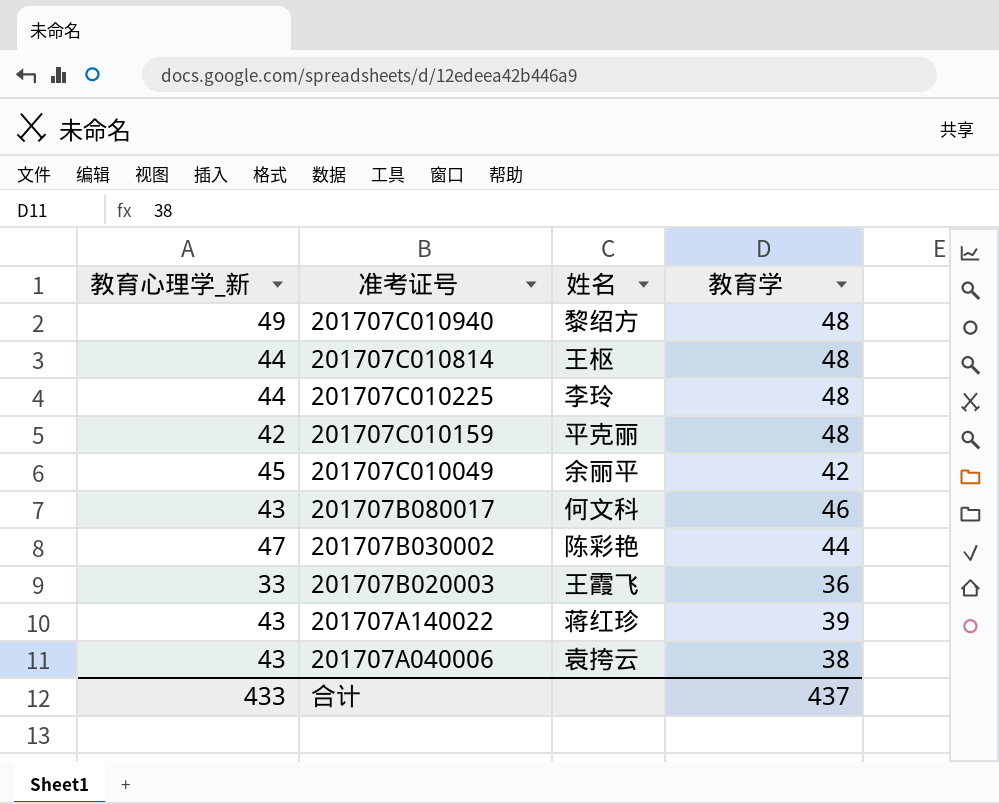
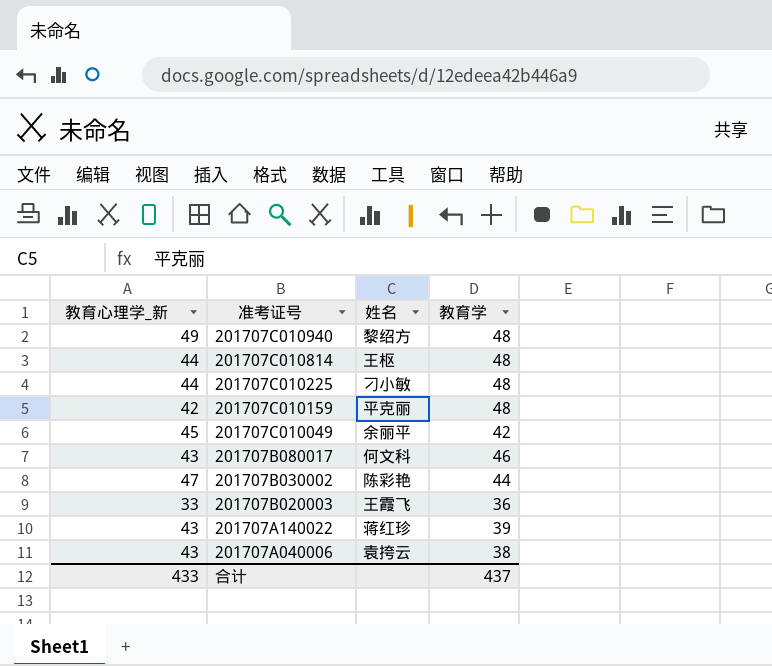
201707C010225 | 姓名: 李玲 -> 刁小敏

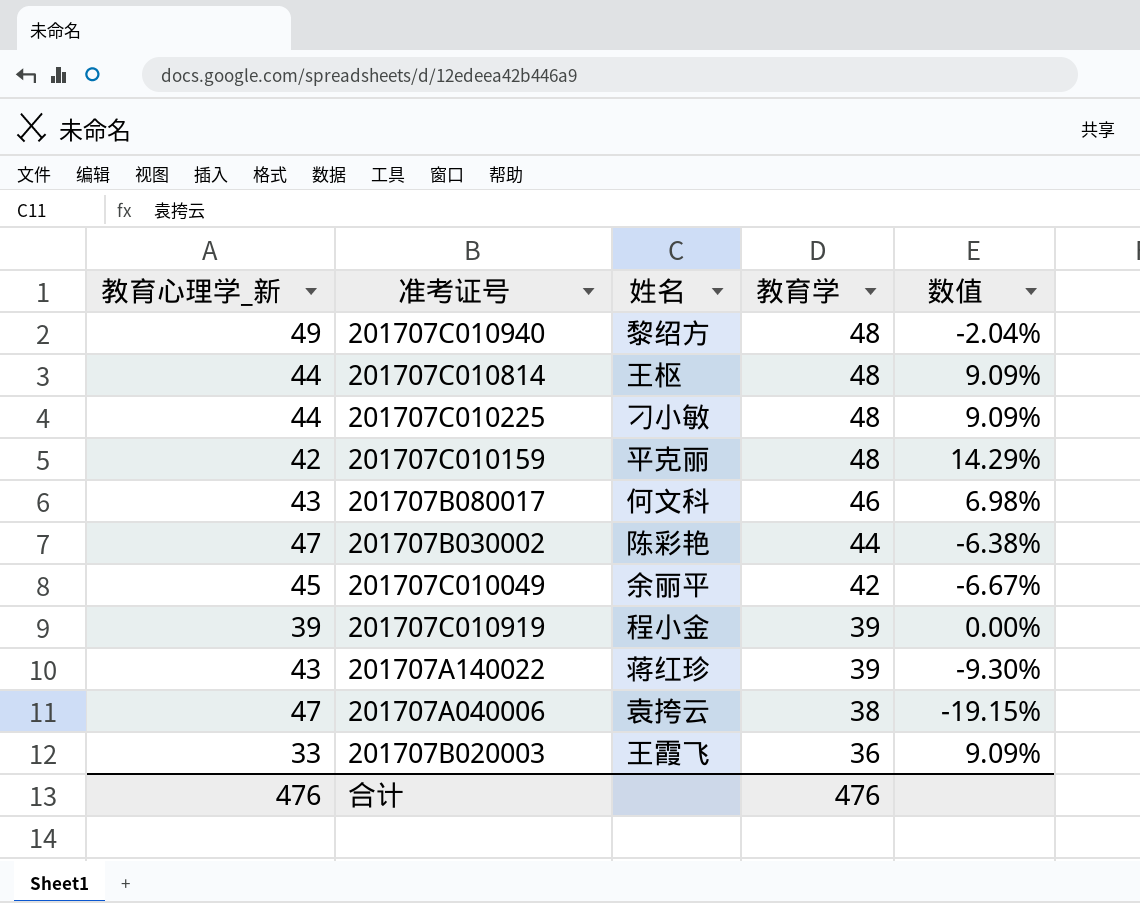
row order: 准考证号 descending -> 教育学 descending
column 数值 | formula: none -> ([教育学] - [教育心理学_新]) / [教育心理学_新]
row 201707C010919: none -> 39 | 程小金 | 39 | 0.00%
201707A040006 | 教育心理学_新: 43 -> 47
合计 | 教育心理学_新: 433 -> 476
合计 | 教育学: 437 -> 476

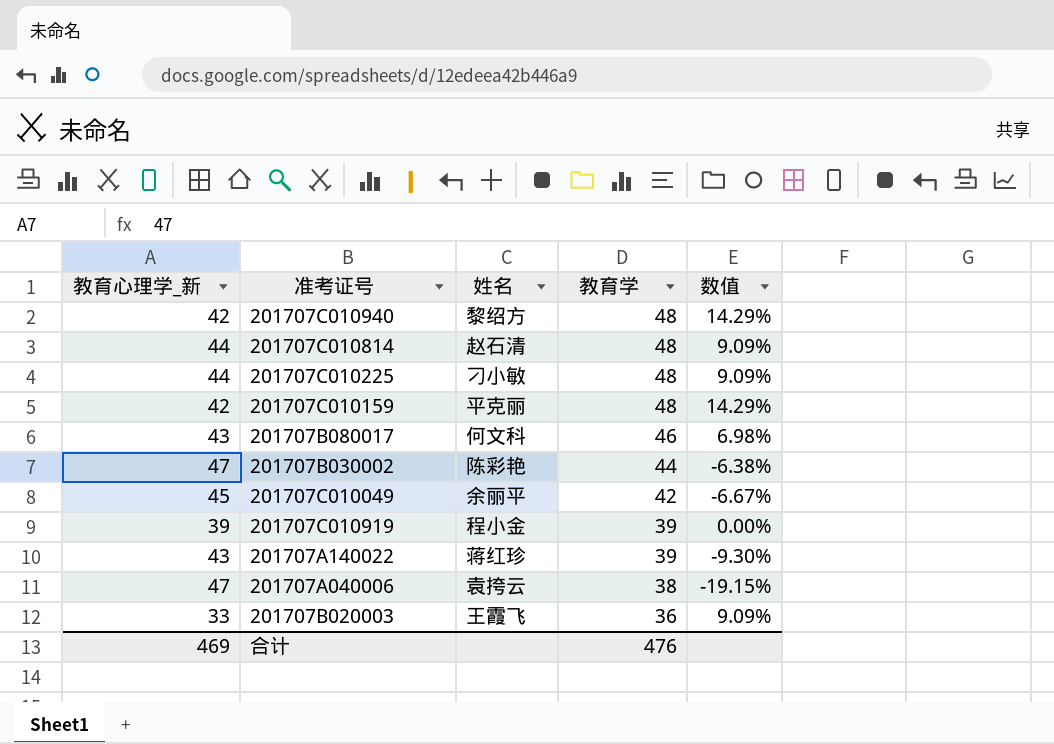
201707C010940 | 教育心理学_新: 49 -> 42
201707C010940 | 数值: -2.04% -> 14.29%
201707C010814 | 姓名: 王枢 -> 赵石清
合计 | 教育心理学_新: 476 -> 469

